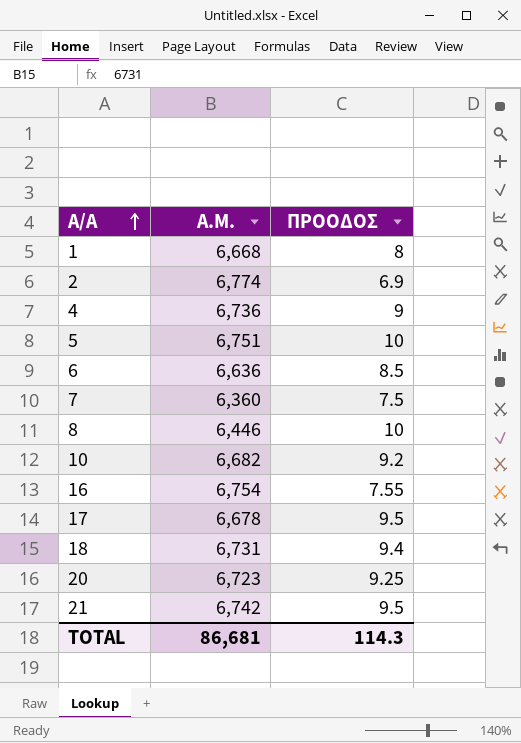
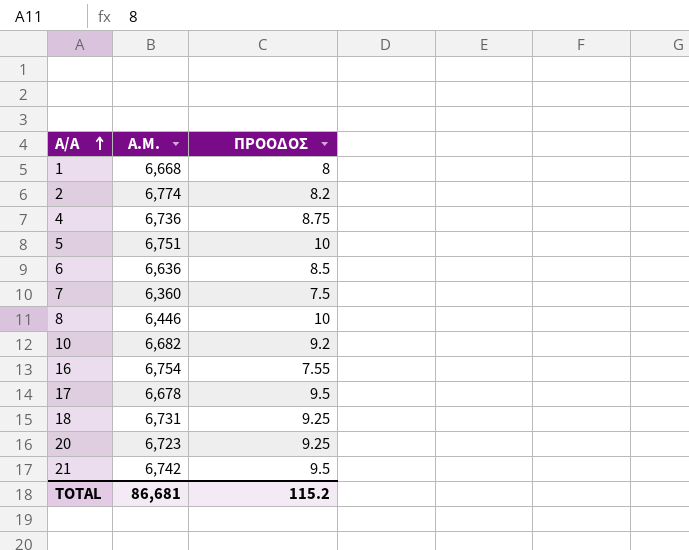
2 | ΠΡΟΟΔΟΣ: 6.9 -> 8.2
4 | ΠΡΟΟΔΟΣ: 9 -> 8.75
18 | ΠΡΟΟΔΟΣ: 9.4 -> 9.25
TOTAL | ΠΡΟΟΔΟΣ: 114.3 -> 115.2

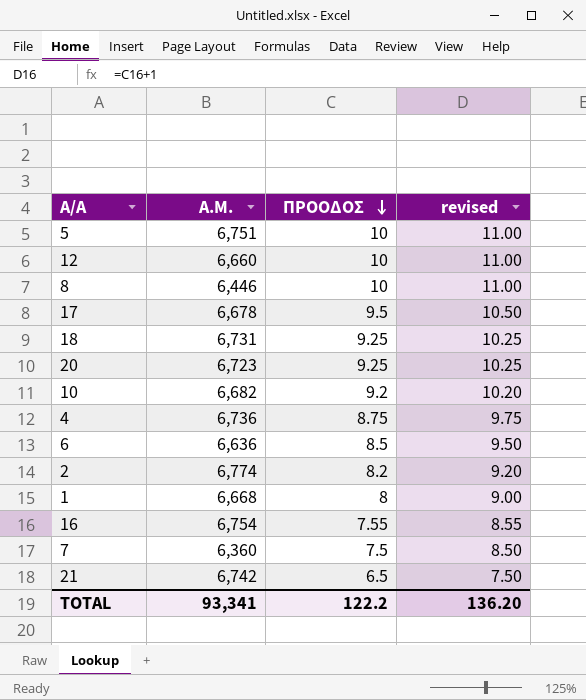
row order: Α/Α ascending -> ΠΡΟΟΔΟΣ descending
column revised | formula: none -> [ΠΡΟΟΔΟΣ] + 1
row 12: none -> 6,660 | 10 | 11.00
21 | ΠΡΟΟΔΟΣ: 9.5 -> 6.5
TOTAL | Α.Μ.: 86,681 -> 93,341
TOTAL | ΠΡΟΟΔΟΣ: 115.2 -> 122.2

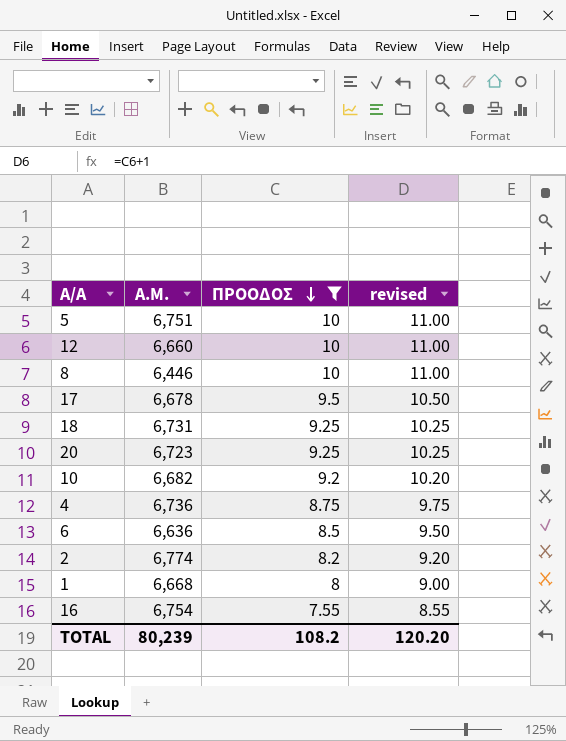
filter: none -> ΠΡΟΟΔΟΣ >= 7.55
TOTAL | Α.Μ.: 93,341 -> 80,239
TOTAL | ΠΡΟΟΔΟΣ: 122.2 -> 108.2
TOTAL | revised: 136.20 -> 120.20

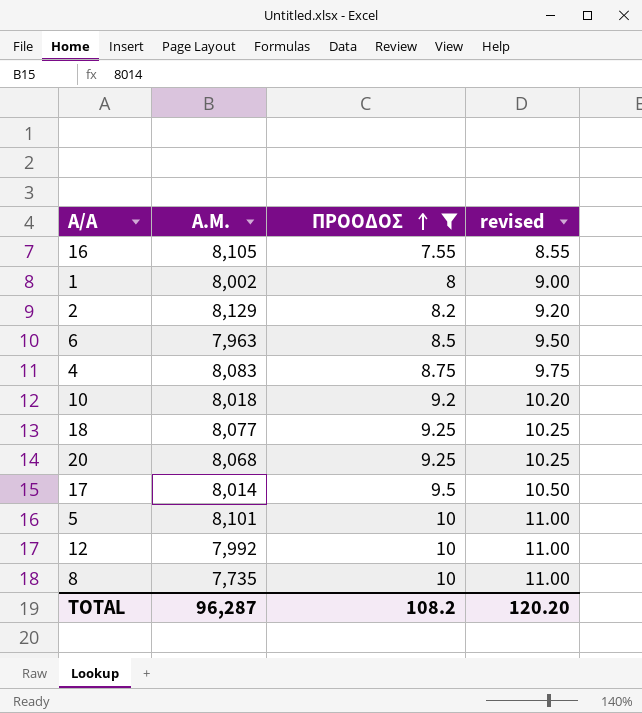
row order: ΠΡΟΟΔΟΣ descending -> ΠΡΟΟΔΟΣ ascending
16 | Α.Μ.: 6,754 -> 8,105
1 | Α.Μ.: 6,668 -> 8,002
2 | Α.Μ.: 6,774 -> 8,129
6 | Α.Μ.: 6,636 -> 7,963
4 | Α.Μ.: 6,736 -> 8,083
10 | Α.Μ.: 6,682 -> 8,018
18 | Α.Μ.: 6,731 -> 8,077
20 | Α.Μ.: 6,723 -> 8,068
17 | Α.Μ.: 6,678 -> 8,014
5 | Α.Μ.: 6,751 -> 8,101
12 | Α.Μ.: 6,660 -> 7,992
8 | Α.Μ.: 6,446 -> 7,735
TOTAL | Α.Μ.: 80,239 -> 96,287

